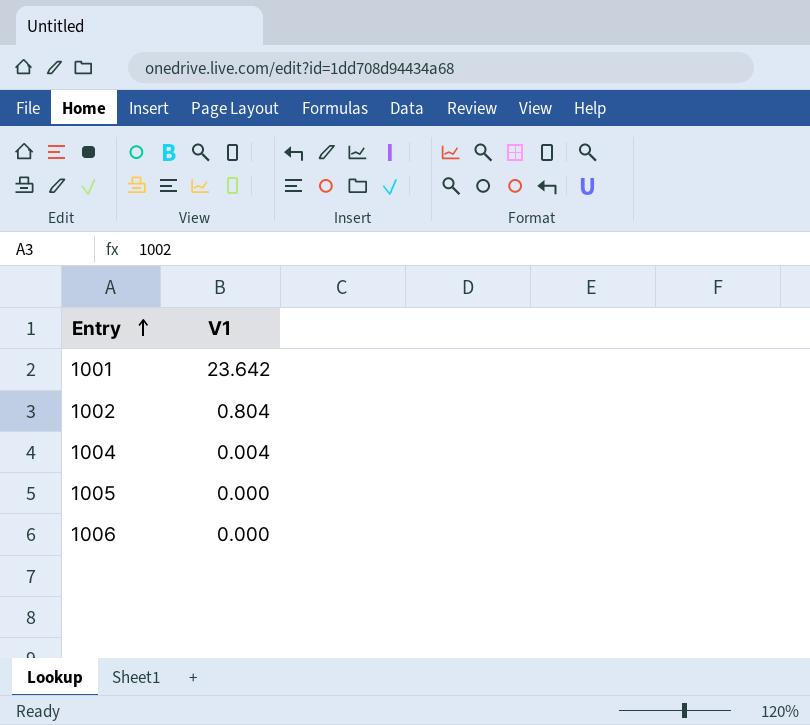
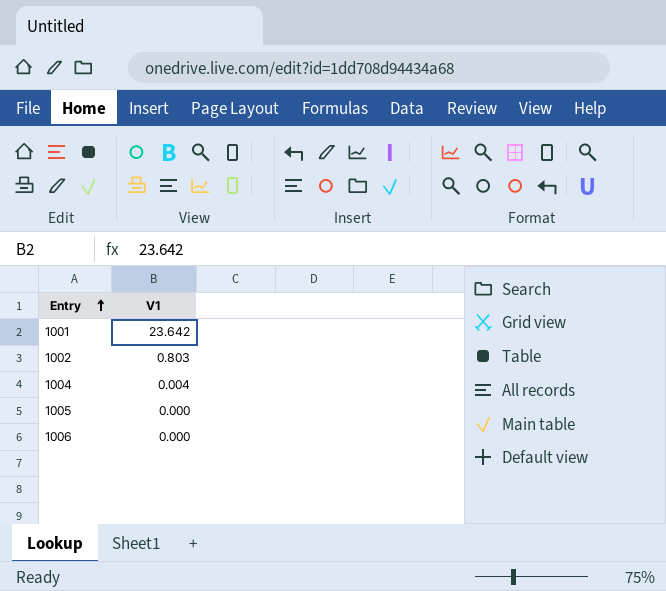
1002 | V1: 0.804 -> 0.803

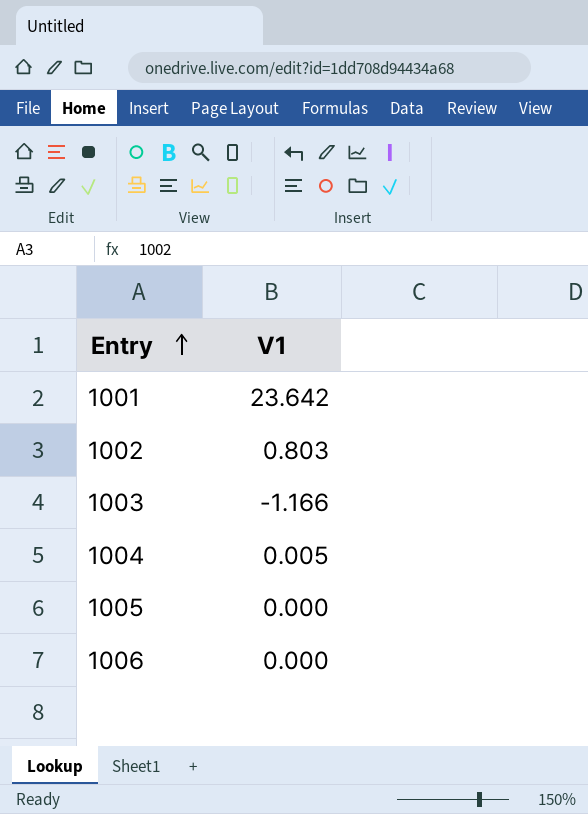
row 1003: none -> -1.166
1004 | V1: 0.004 -> 0.005

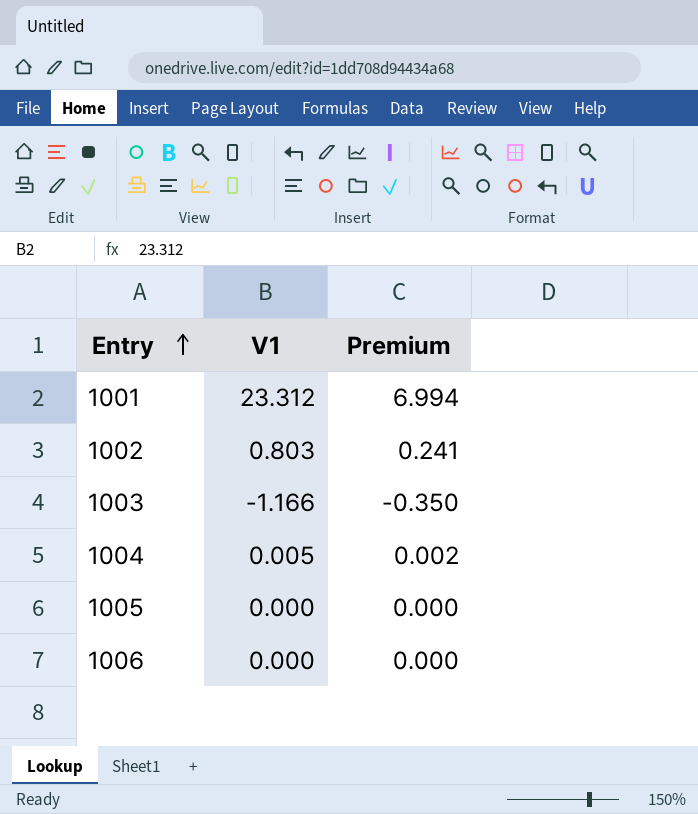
column Premium | formula: none -> [V1] * 0.3
1001 | V1: 23.642 -> 23.312

